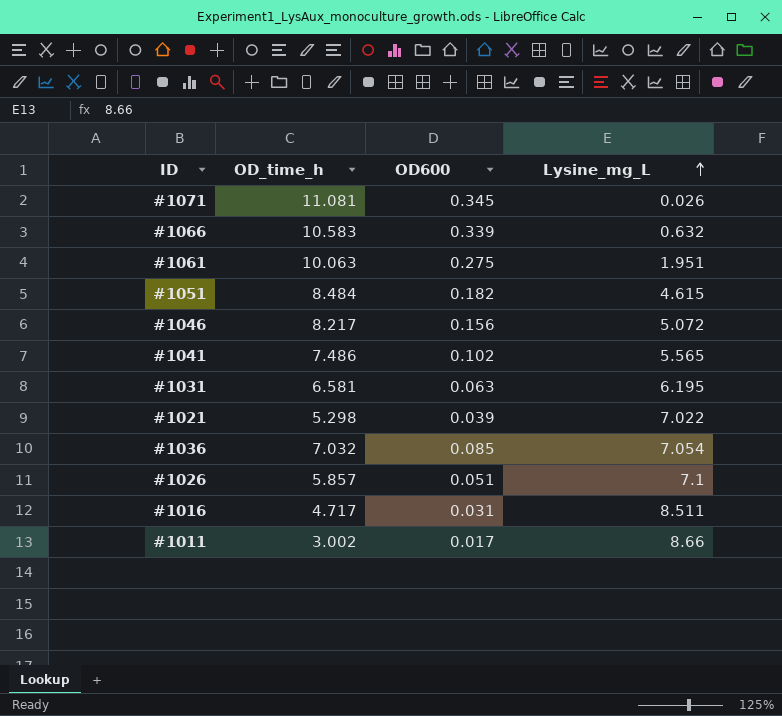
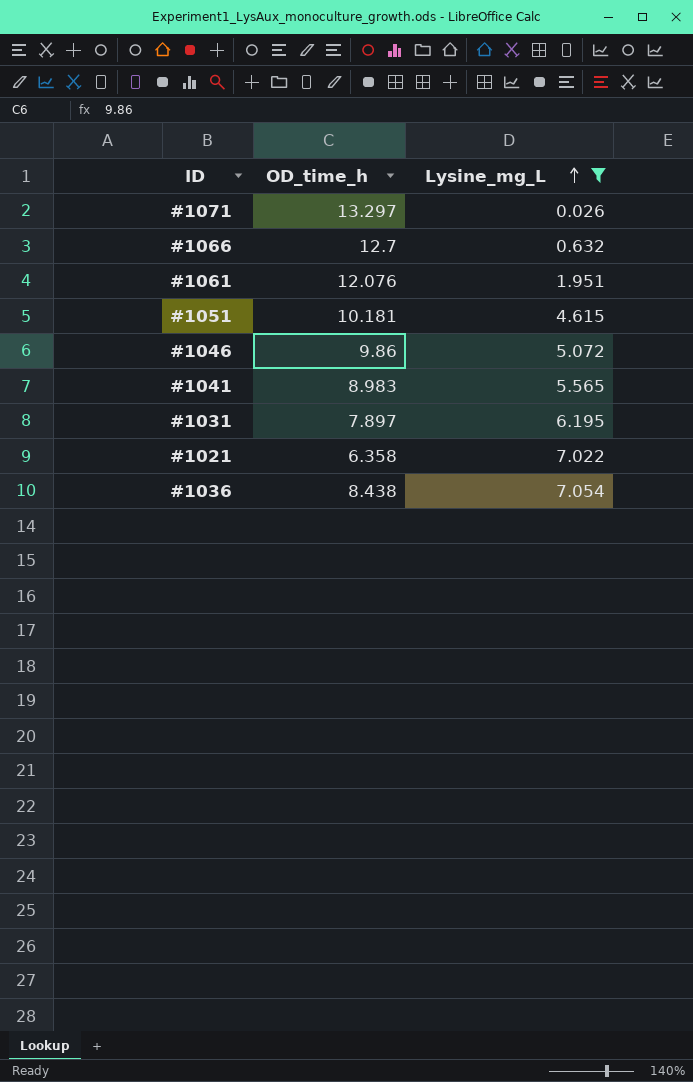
filter: none -> Lysine_mg_L <= 7.054
column OD600 | position: 3 -> none
#1071 | OD_time_h: 11.081 -> 13.297
#1066 | OD_time_h: 10.583 -> 12.7
#1061 | OD_time_h: 10.063 -> 12.076
#1051 | OD_time_h: 8.484 -> 10.181
#1046 | OD_time_h: 8.217 -> 9.86
#1041 | OD_time_h: 7.486 -> 8.983
#1031 | OD_time_h: 6.581 -> 7.897
#1021 | OD_time_h: 5.298 -> 6.358
#1036 | OD_time_h: 7.032 -> 8.438

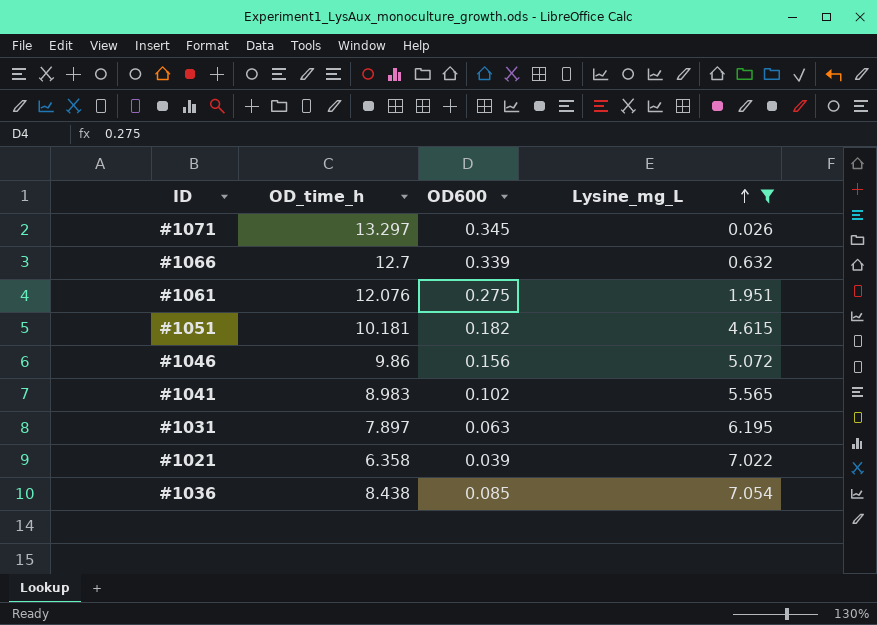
column OD600 | position: none -> 3

